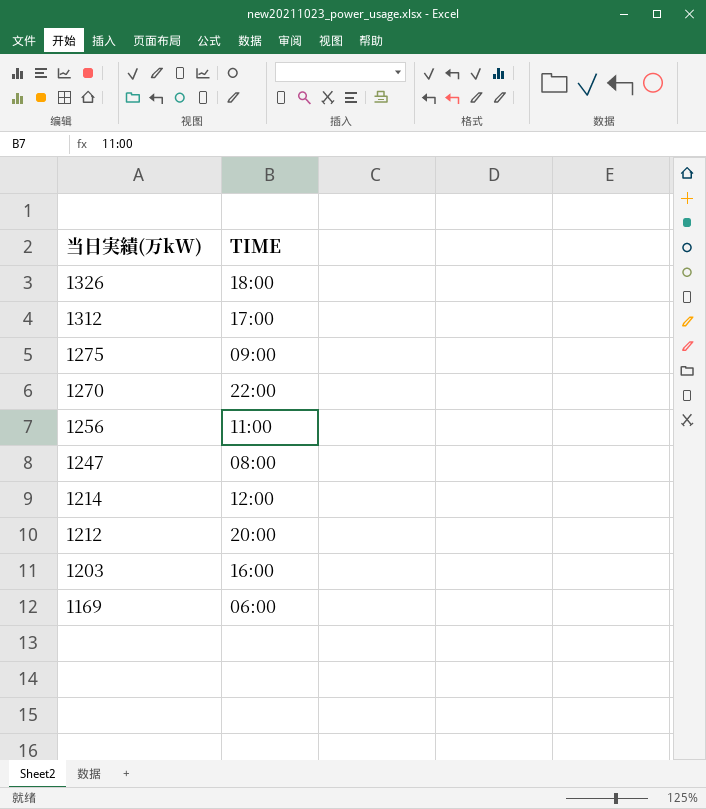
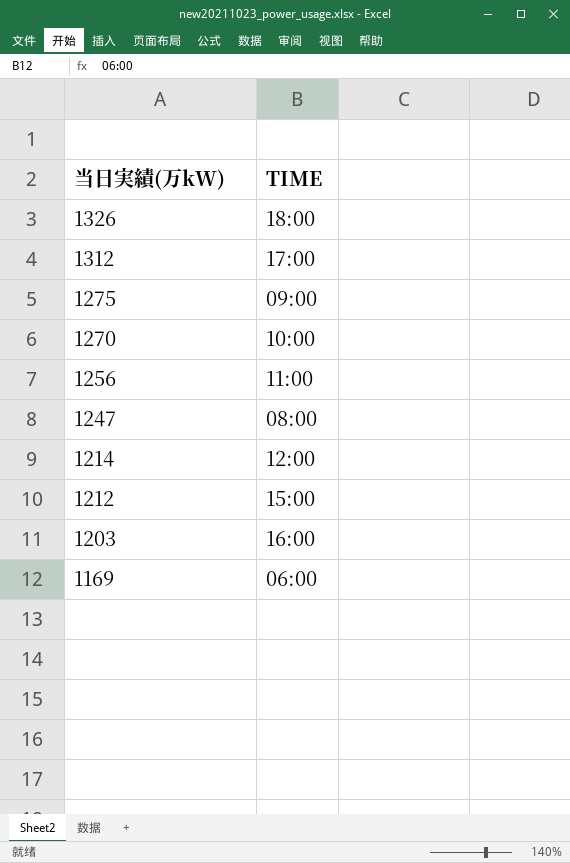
1270 | TIME: 22:00 -> 10:00
1212 | TIME: 20:00 -> 15:00

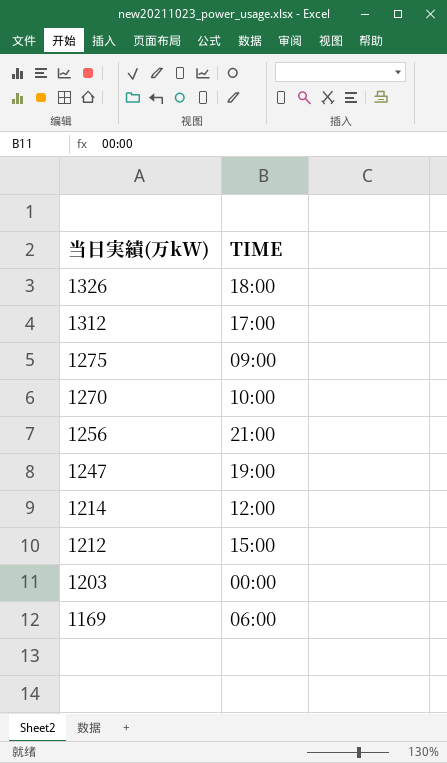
1256 | TIME: 11:00 -> 21:00
1247 | TIME: 08:00 -> 19:00
1203 | TIME: 16:00 -> 00:00

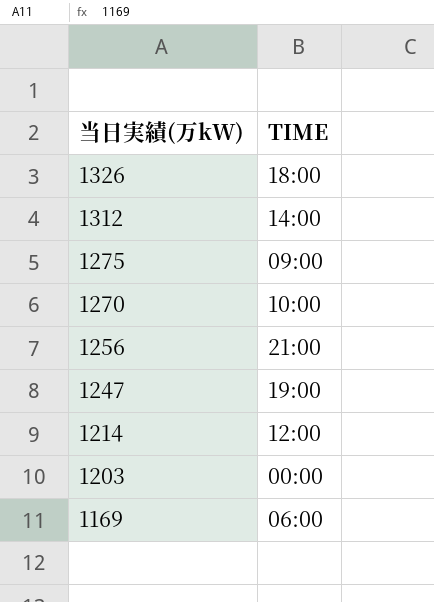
row 1212: 15:00 -> none
1312 | TIME: 17:00 -> 14:00

